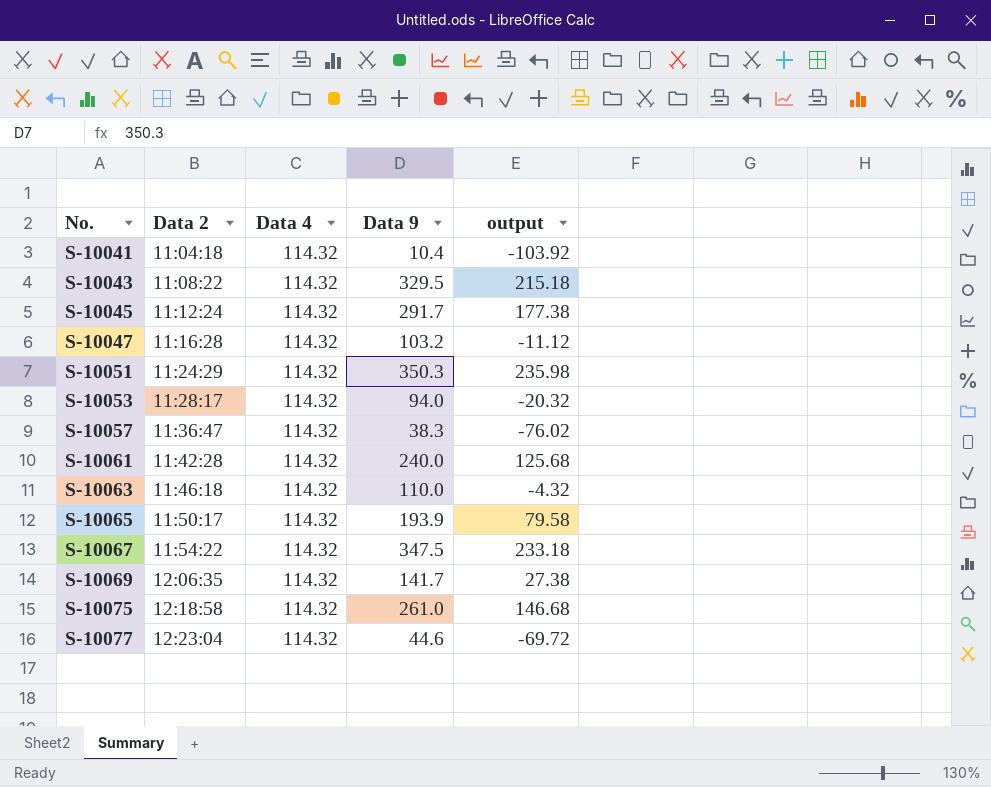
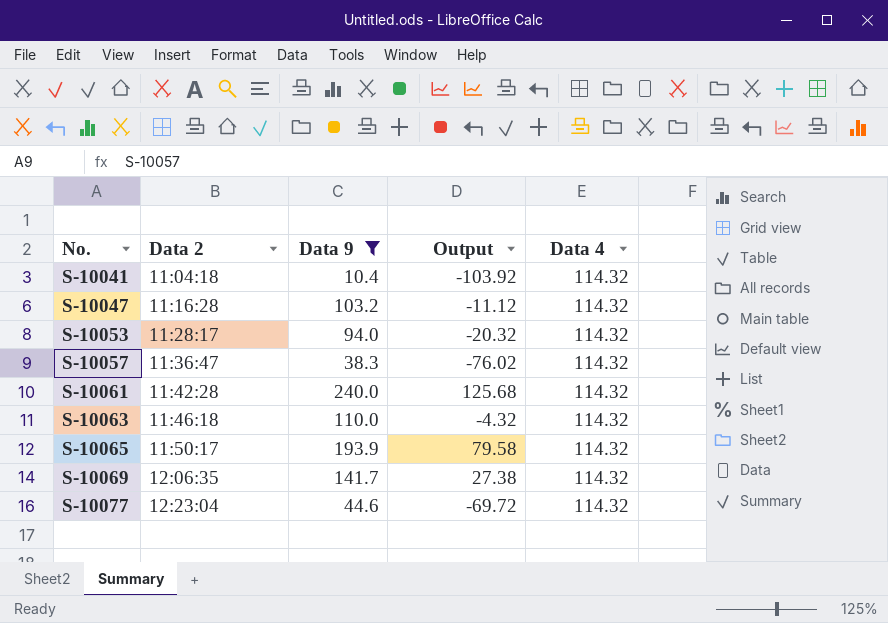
filter: none -> Data 9 <= 240.0
column name: output -> Output
column Data 4 | position: 3 -> 5

